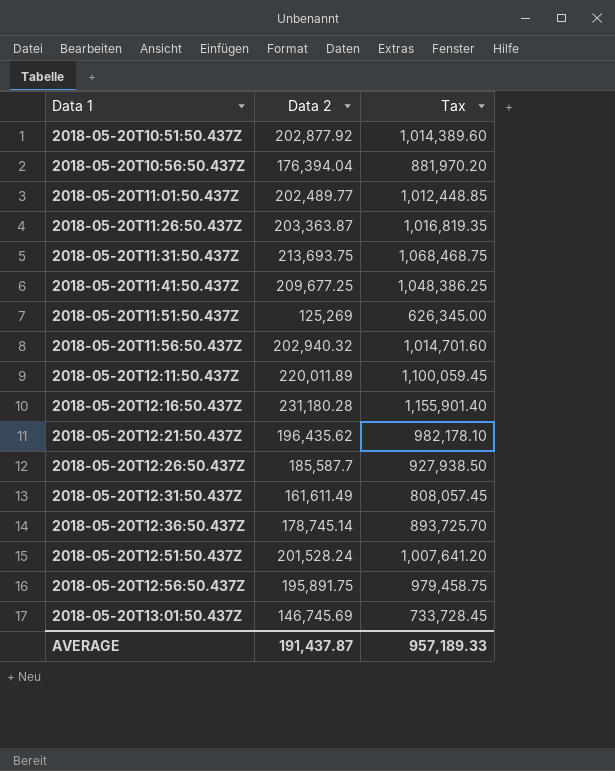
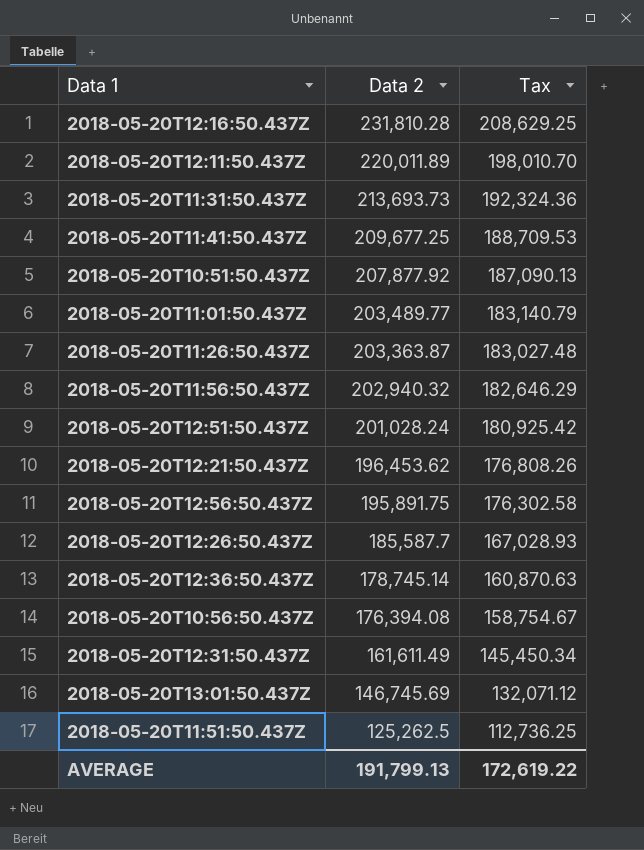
row order: Data 1 ascending -> Data 2 descending
column Tax | formula: [Data 2] * 5 -> [Data 2] * 0.9
2018-05-20T12:16:50.437Z | Data 2: 231,180.28 -> 231,810.28
2018-05-20T11:31:50.437Z | Data 2: 213,693.75 -> 213,693.73
2018-05-20T10:51:50.437Z | Data 2: 202,877.92 -> 207,877.92
2018-05-20T11:01:50.437Z | Data 2: 202,489.77 -> 203,489.77
2018-05-20T12:51:50.437Z | Data 2: 201,528.24 -> 201,028.24
2018-05-20T12:21:50.437Z | Data 2: 196,435.62 -> 196,453.62
2018-05-20T10:56:50.437Z | Data 2: 176,394.04 -> 176,394.08
2018-05-20T11:51:50.437Z | Data 2: 125,269 -> 125,262.5
AVERAGE | Data 2: 191,437.87 -> 191,799.13
AVERAGE | Tax: 957,189.33 -> 172,619.22

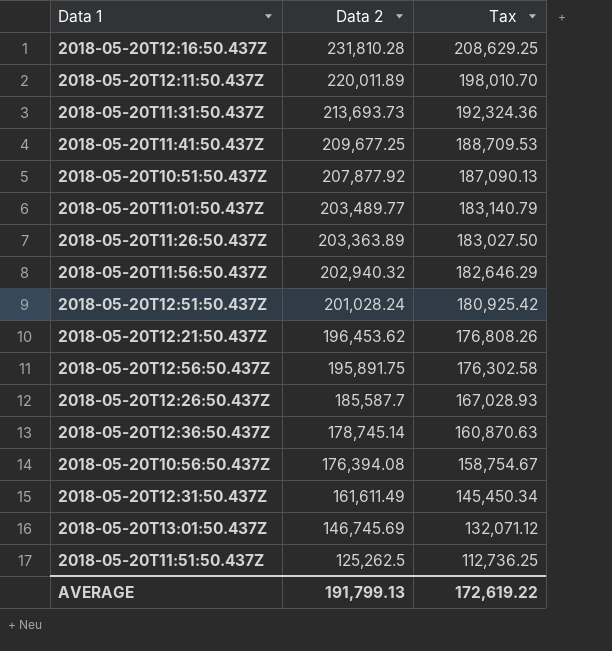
2018-05-20T11:26:50.437Z | Data 2: 203,363.87 -> 203,363.89
2018-05-20T11:26:50.437Z | Tax: 183,027.48 -> 183,027.50

